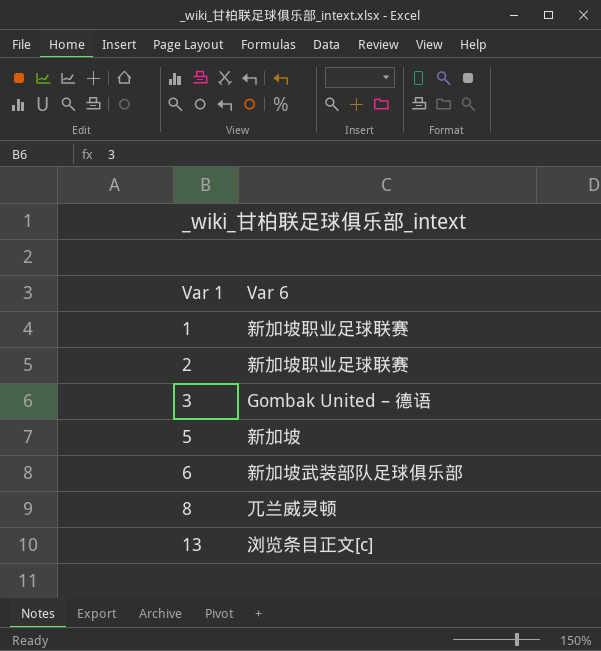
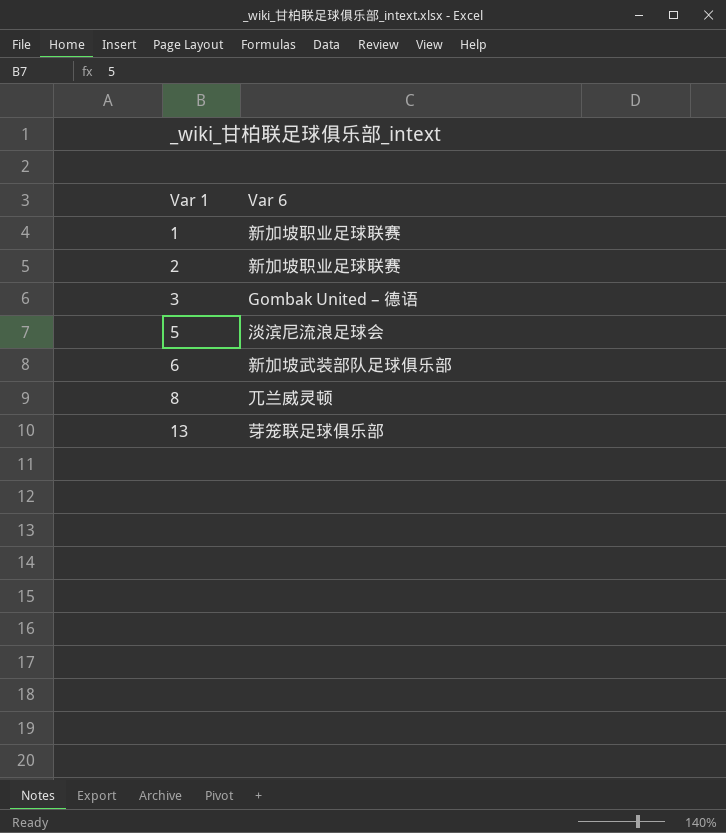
5 | Var 6: 新加坡 -> 淡滨尼流浪足球会
13 | Var 6: 浏览条目正文[c] -> 芽笼联足球俱乐部

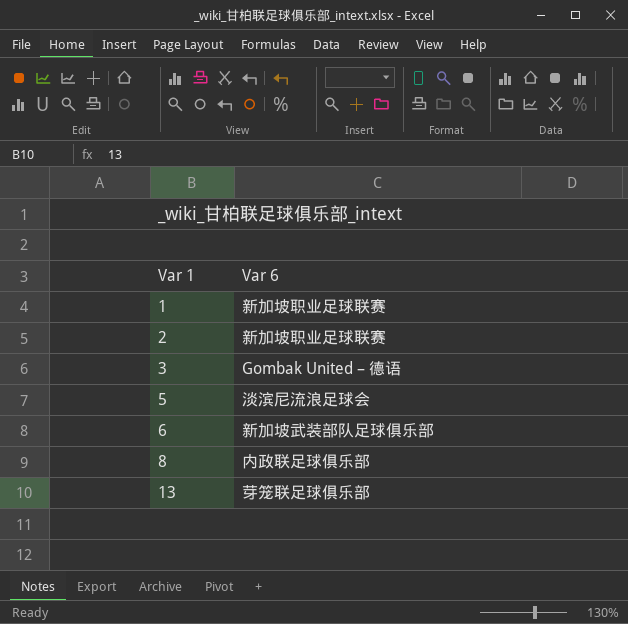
8 | Var 6: 兀兰威灵顿 -> 内政联足球俱乐部

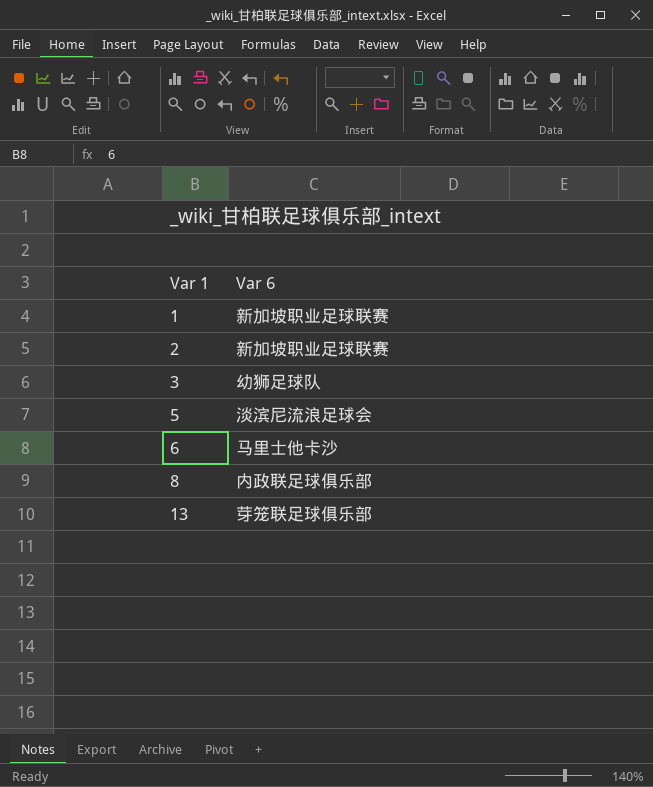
3 | Var 6: Gombak United – 德语 -> 幼狮足球队
6 | Var 6: 新加坡武装部队足球俱乐部 -> 马里士他卡沙

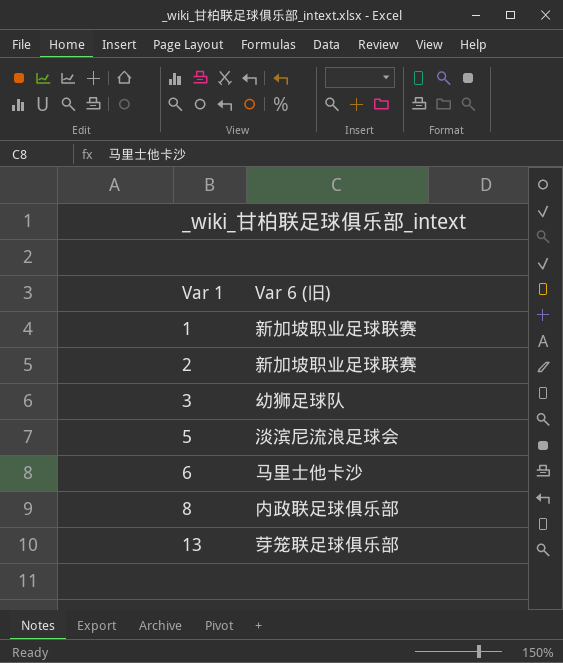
column name: Var 6 -> Var 6 (旧)

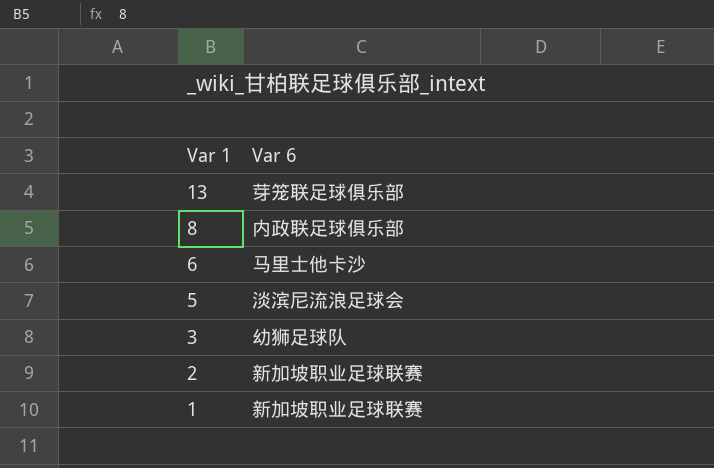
row order: Var 1 ascending -> Var 1 descending
column name: Var 6 (旧) -> Var 6

